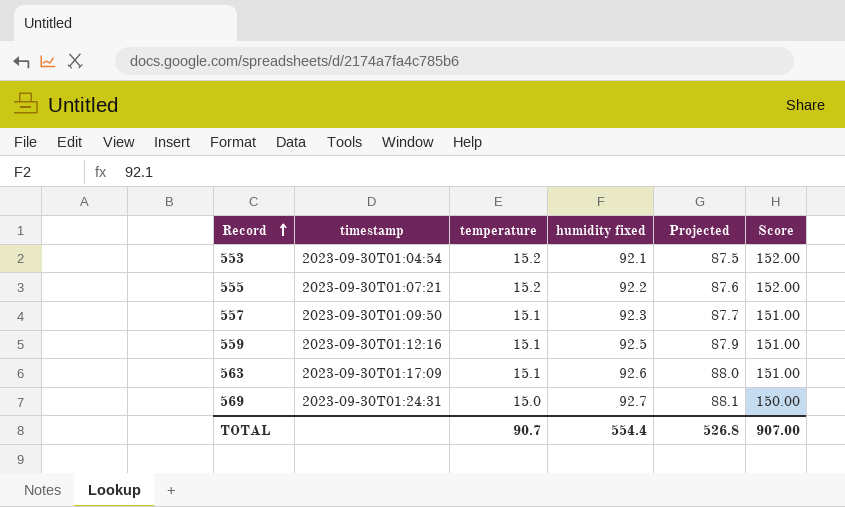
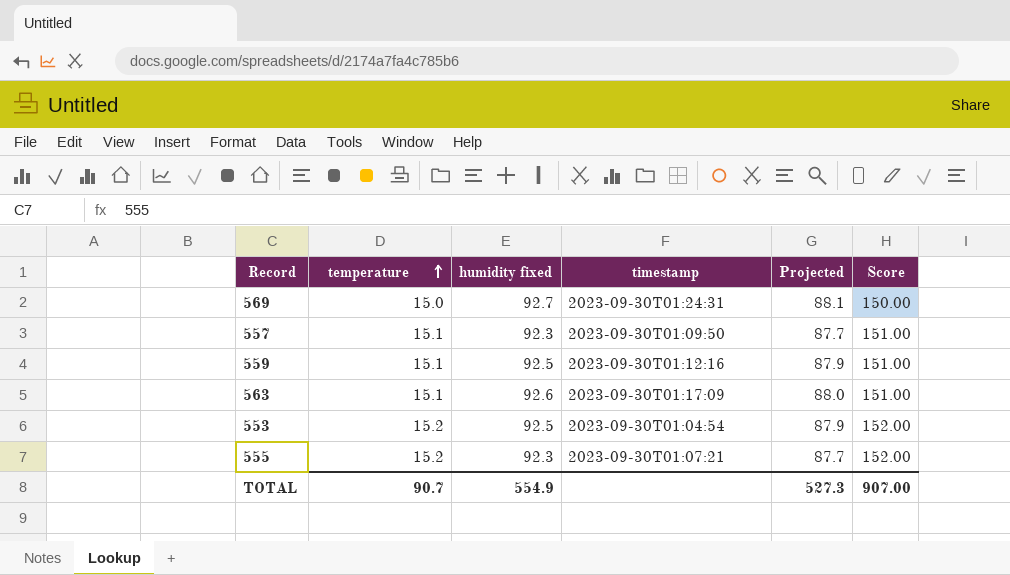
row order: Record ascending -> temperature ascending
column timestamp | position: 2 -> 4
553 | humidity fixed: 92.1 -> 92.5
553 | Projected: 87.5 -> 87.9
555 | humidity fixed: 92.2 -> 92.3
555 | Projected: 87.6 -> 87.7
TOTAL | humidity fixed: 554.4 -> 554.9
TOTAL | Projected: 526.8 -> 527.3

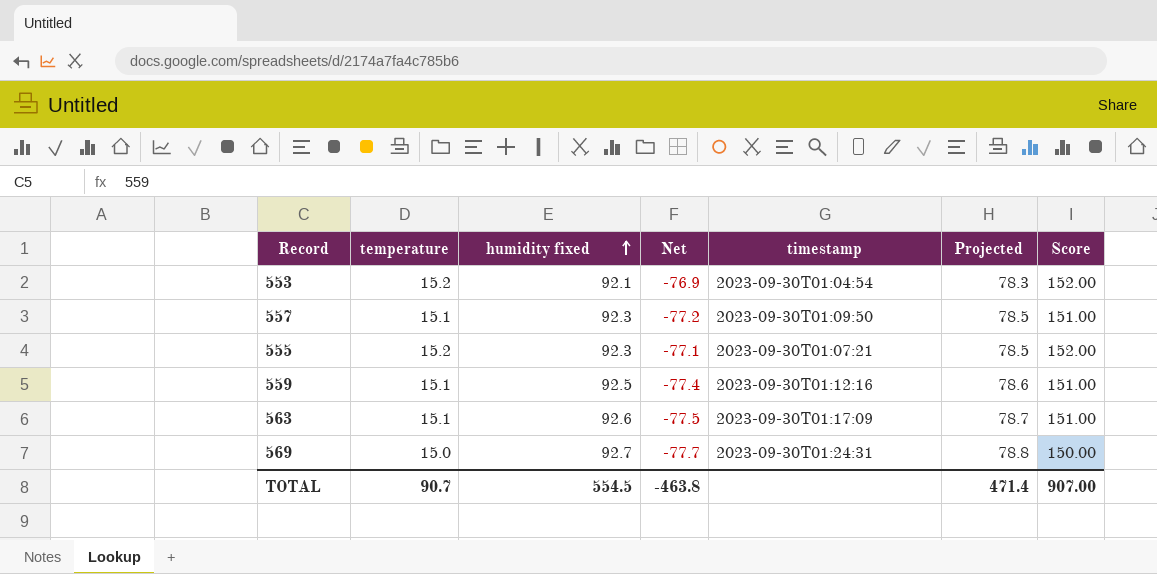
row order: temperature ascending -> humidity fixed ascending
column Net | formula: none -> [temperature] - [humidity fixed]
column Projected | formula: [humidity fixed] * 0.95 -> [humidity fixed] * 0.85
553 | humidity fixed: 92.5 -> 92.1
TOTAL | humidity fixed: 554.9 -> 554.5
TOTAL | Projected: 527.3 -> 471.4

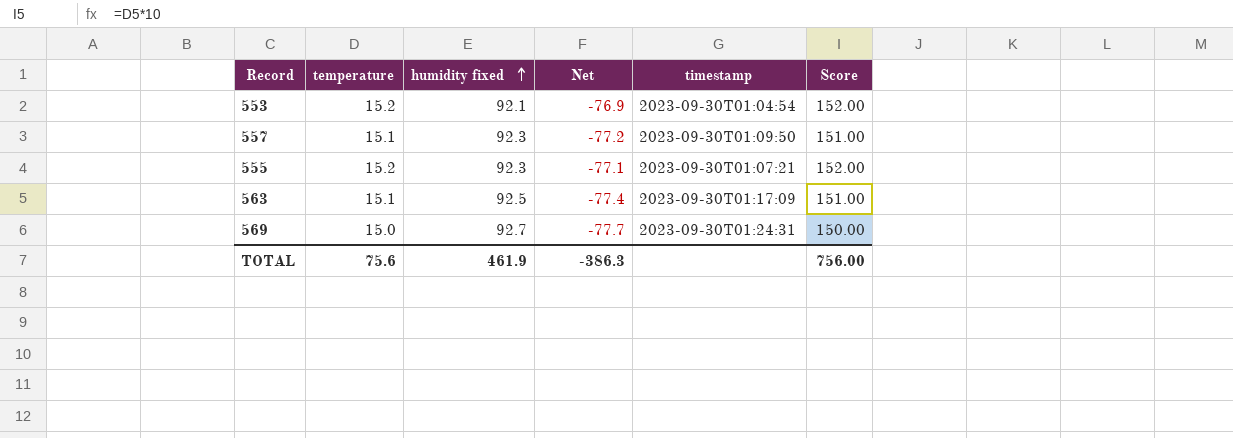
column Projected | formula: [humidity fixed] * 0.85 -> none
row 559: 15.1 | 92.5 | -77.4 | 2023-09-30T01:12:16 | 78.6 | 151.00 -> none
563 | humidity fixed: 92.6 -> 92.5
563 | Net: -77.5 -> -77.4
TOTAL | temperature: 90.7 -> 75.6
TOTAL | humidity fixed: 554.5 -> 461.9
TOTAL | Net: -463.8 -> -386.3
TOTAL | Score: 907.00 -> 756.00

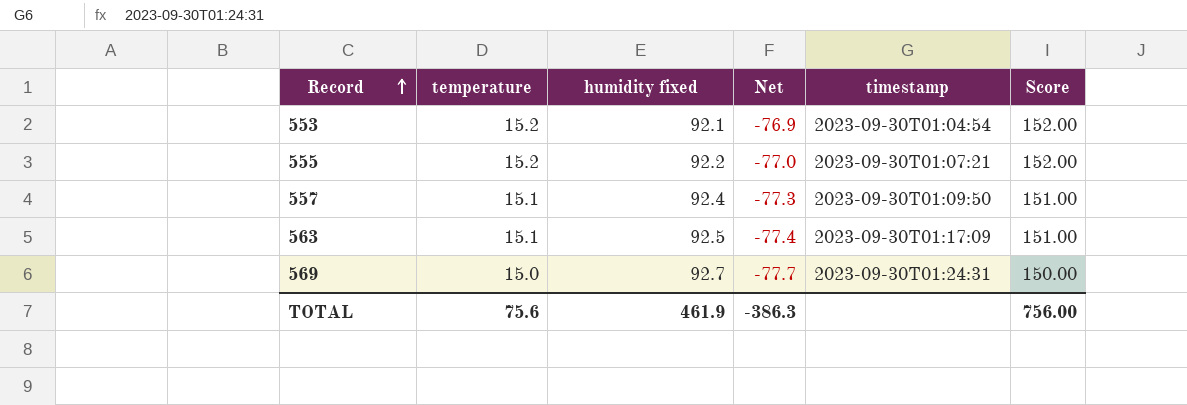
row order: humidity fixed ascending -> Record ascending
555 | humidity fixed: 92.3 -> 92.2
555 | Net: -77.1 -> -77.0
557 | humidity fixed: 92.3 -> 92.4
557 | Net: -77.2 -> -77.3

